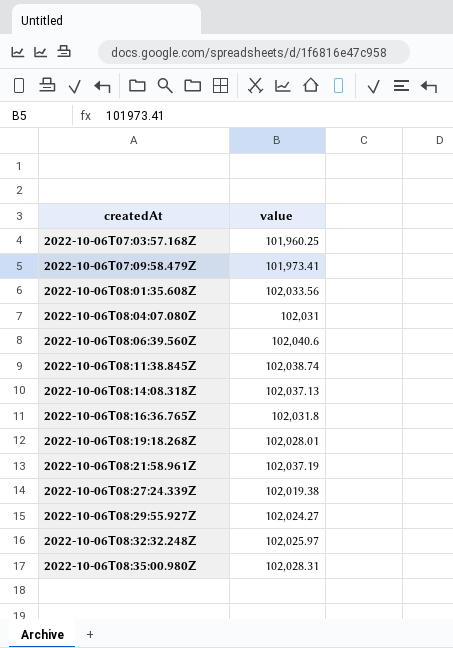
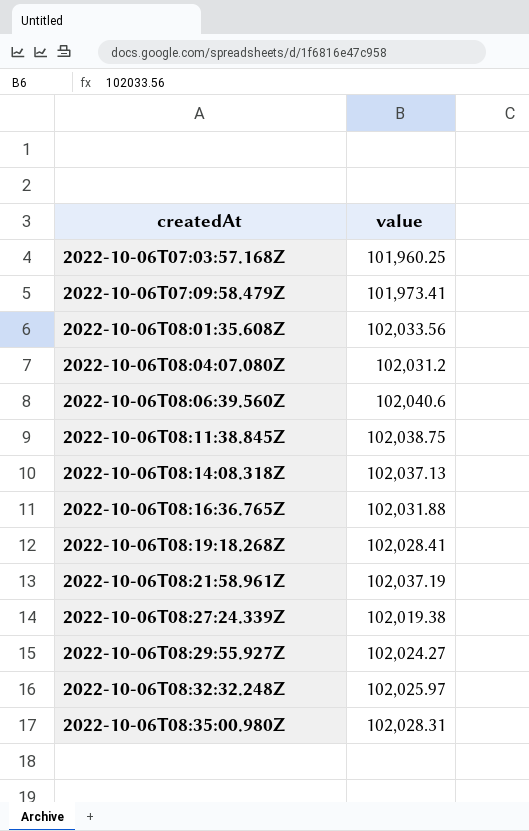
2022-10-06T08:04:07.080Z | value: 102,031 -> 102,031.2
2022-10-06T08:11:38.845Z | value: 102,038.74 -> 102,038.75
2022-10-06T08:16:36.765Z | value: 102,031.8 -> 102,031.88
2022-10-06T08:19:18.268Z | value: 102,028.01 -> 102,028.41

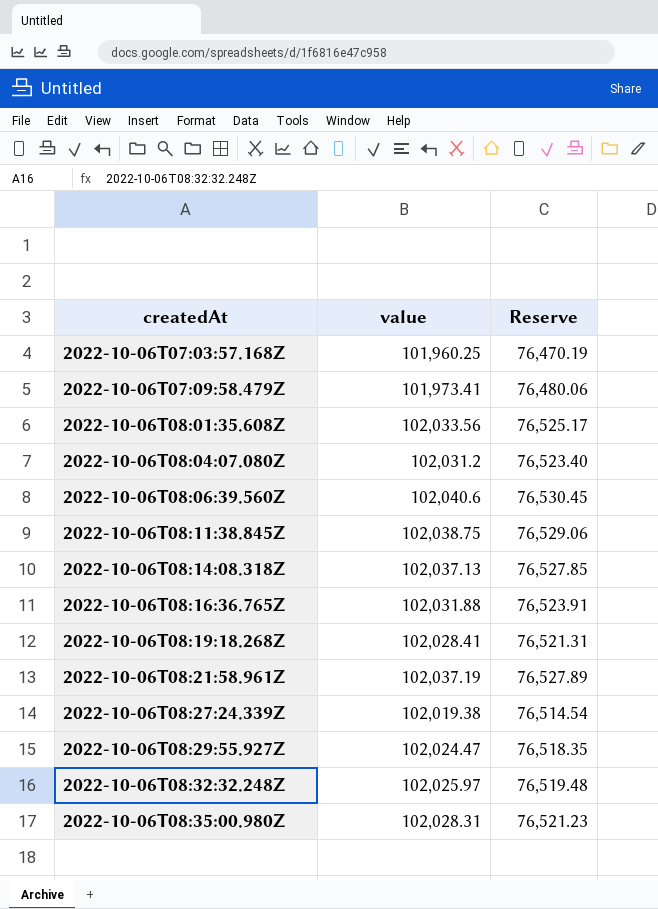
column Reserve | formula: none -> [value] * 0.75
2022-10-06T08:29:55.927Z | value: 102,024.27 -> 102,024.47

